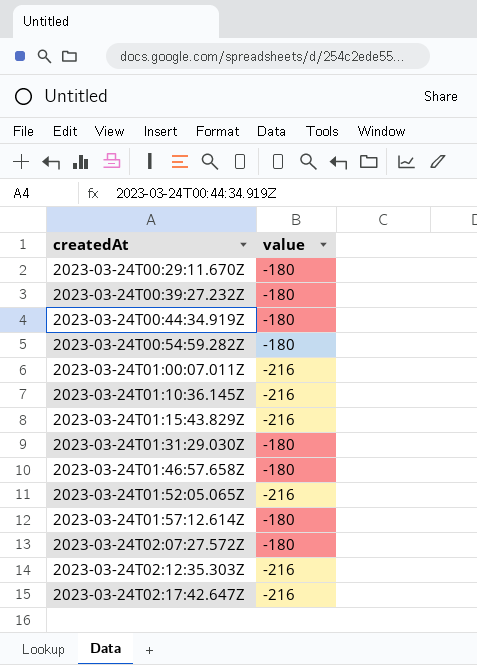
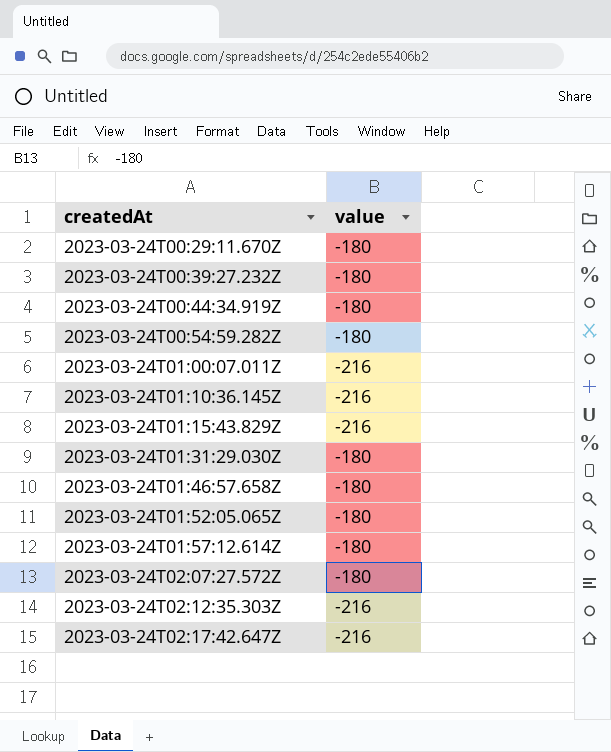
2023-03-24T01:52:05.065Z | value: -216 -> -180

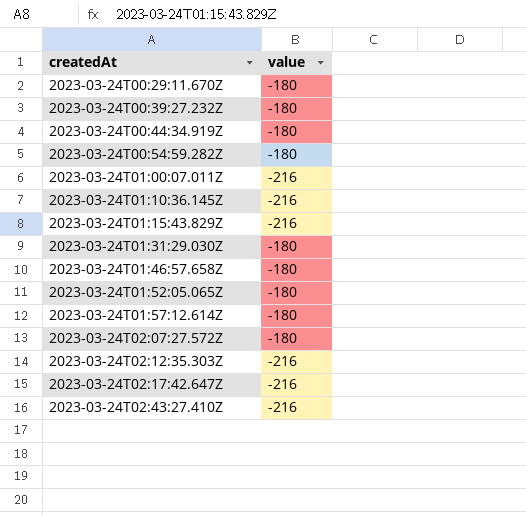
row 2023-03-24T02:43:27.410Z: none -> -216

